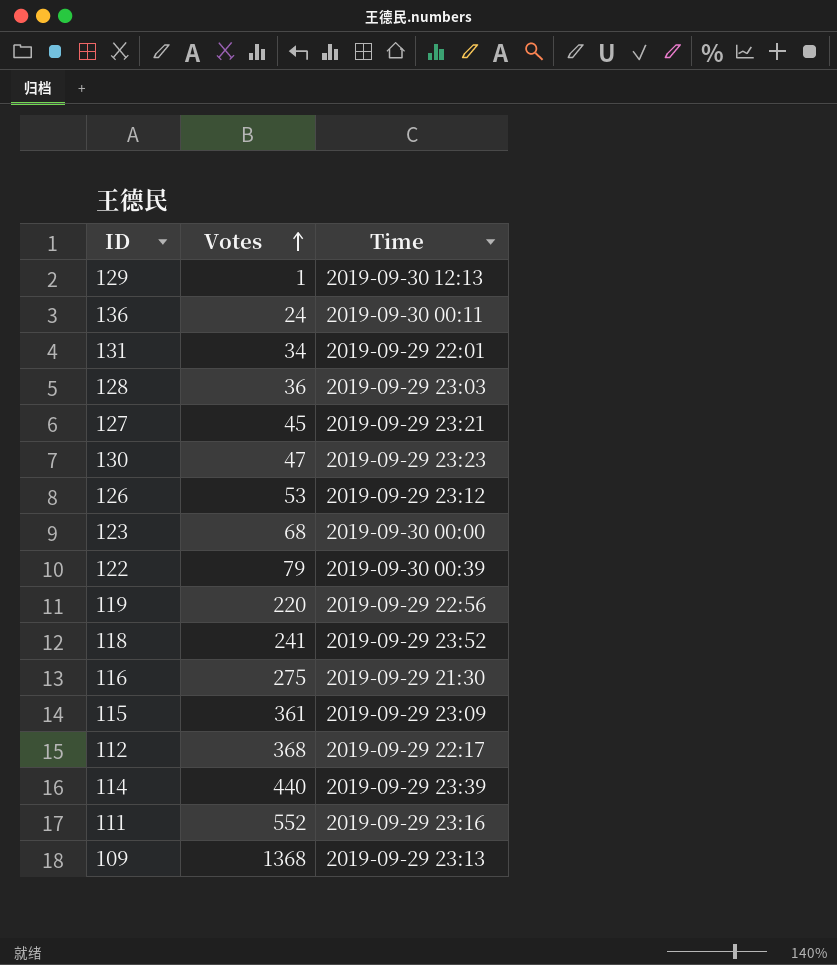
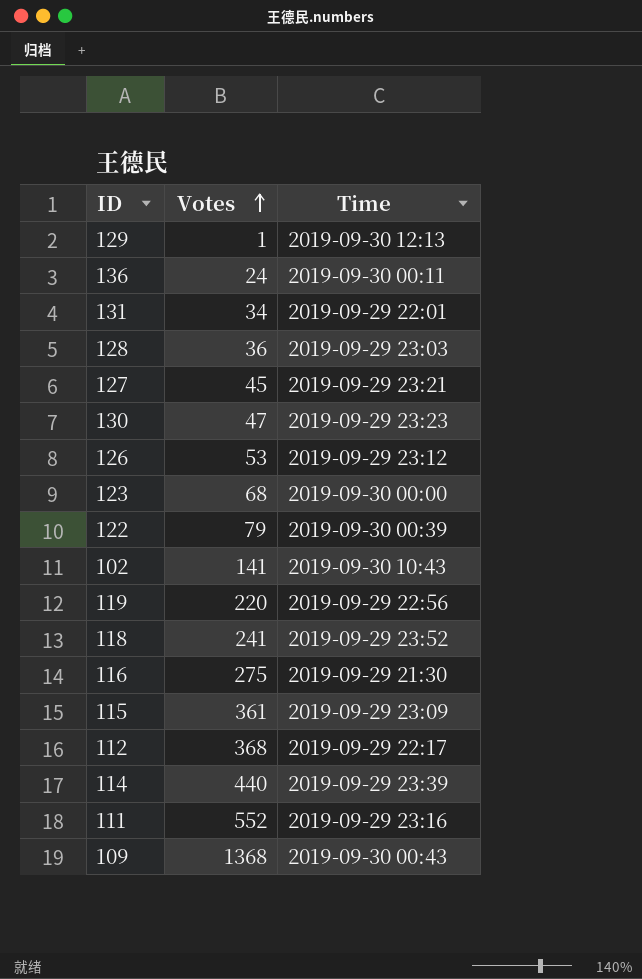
row 102: none -> 141 | 2019-09-30 10:43
109 | Time: 2019-09-29 23:13 -> 2019-09-30 00:43

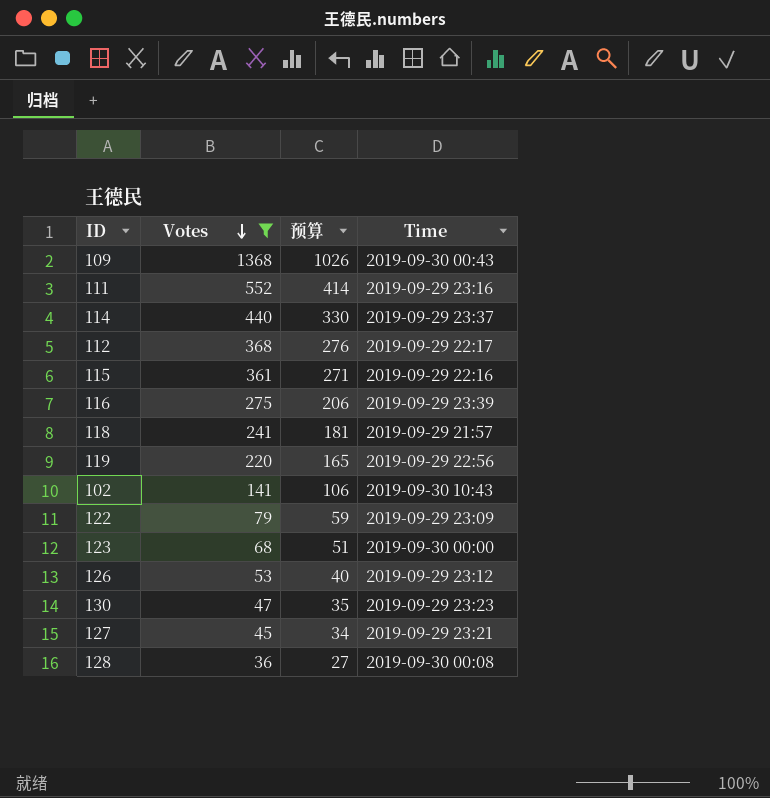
filter: none -> Votes >= 36
row order: Votes ascending -> Votes descending
column 预算 | formula: none -> [Votes] * 0.75
114 | Time: 2019-09-29 23:39 -> 2019-09-29 23:37
115 | Time: 2019-09-29 23:09 -> 2019-09-29 22:16
116 | Time: 2019-09-29 21:30 -> 2019-09-29 23:39
118 | Time: 2019-09-29 23:52 -> 2019-09-29 21:57
122 | Time: 2019-09-30 00:39 -> 2019-09-29 23:09
128 | Time: 2019-09-29 23:03 -> 2019-09-30 00:08

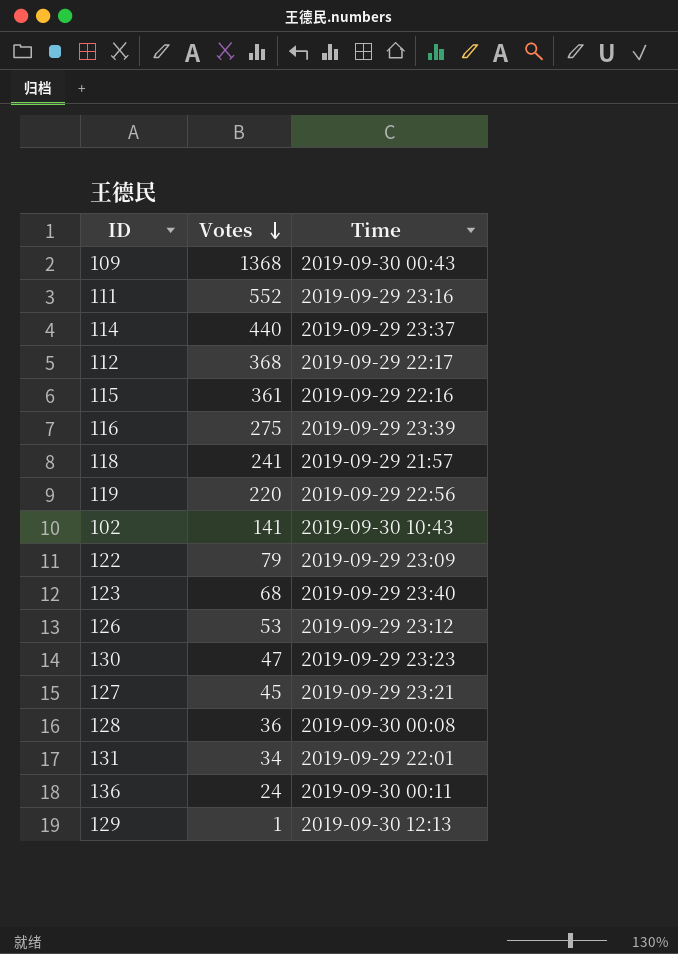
filter: Votes >= 36 -> none
column 预算 | formula: [Votes] * 0.75 -> none
123 | Time: 2019-09-30 00:00 -> 2019-09-29 23:40

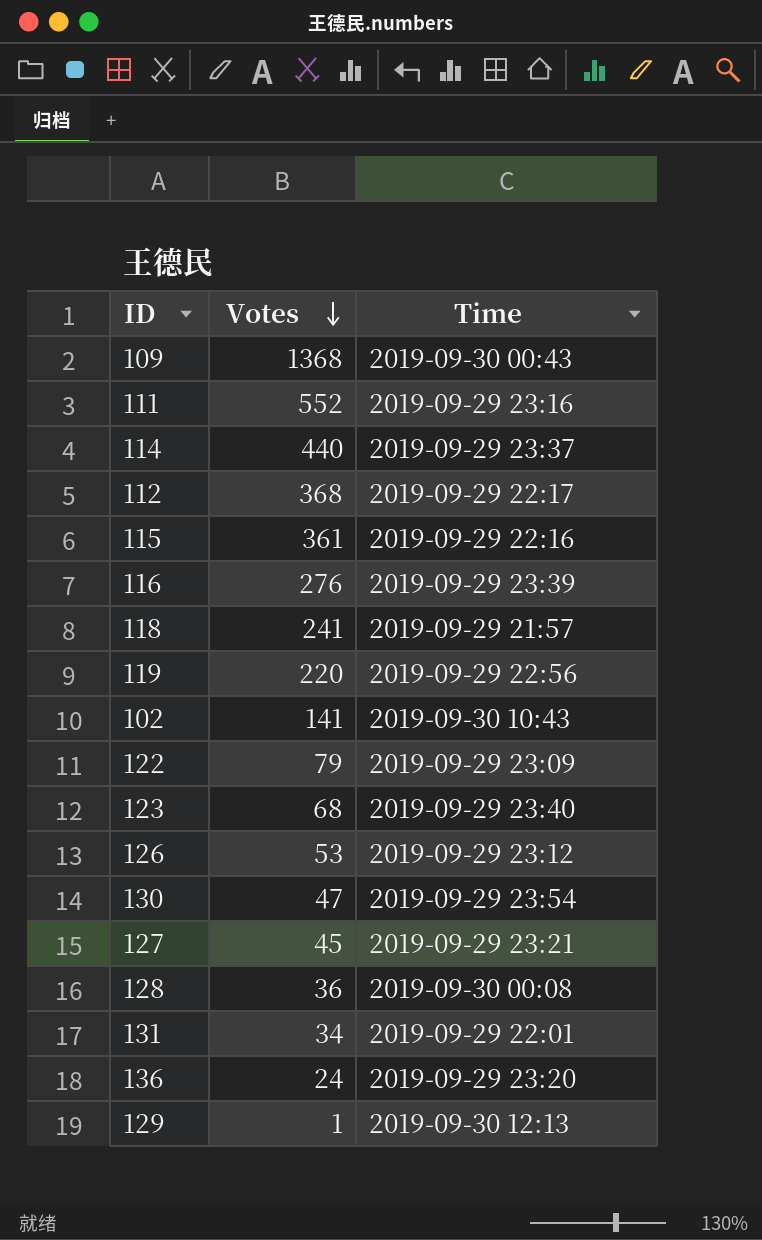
116 | Votes: 275 -> 276
130 | Time: 2019-09-29 23:23 -> 2019-09-29 23:54
136 | Time: 2019-09-30 00:11 -> 2019-09-29 23:20

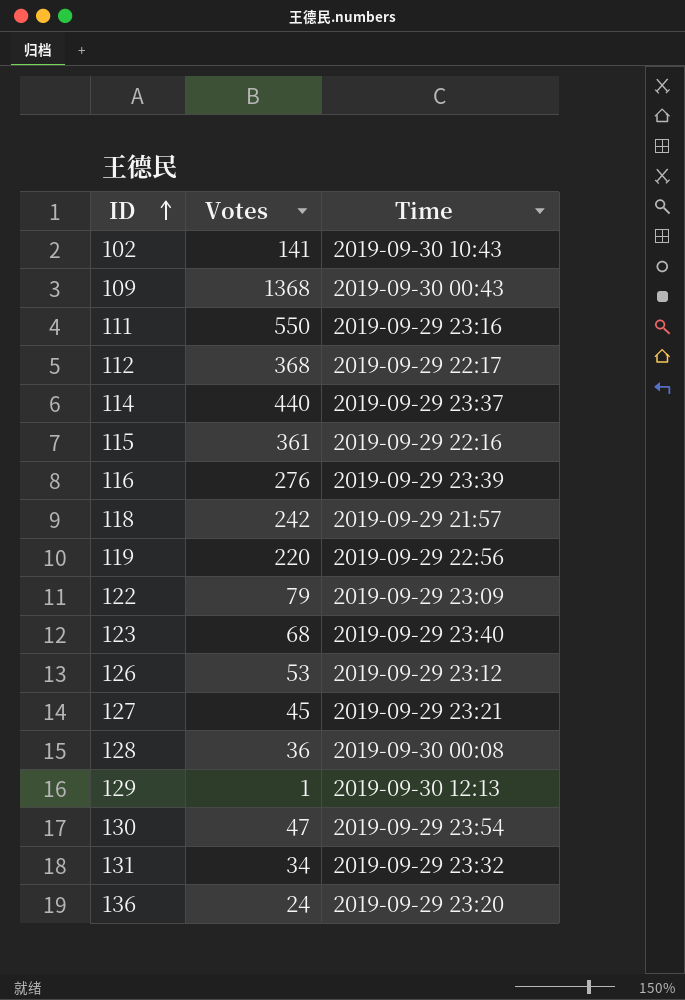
row order: Votes descending -> ID ascending
111 | Votes: 552 -> 550
118 | Votes: 241 -> 242
131 | Time: 2019-09-29 22:01 -> 2019-09-29 23:32

